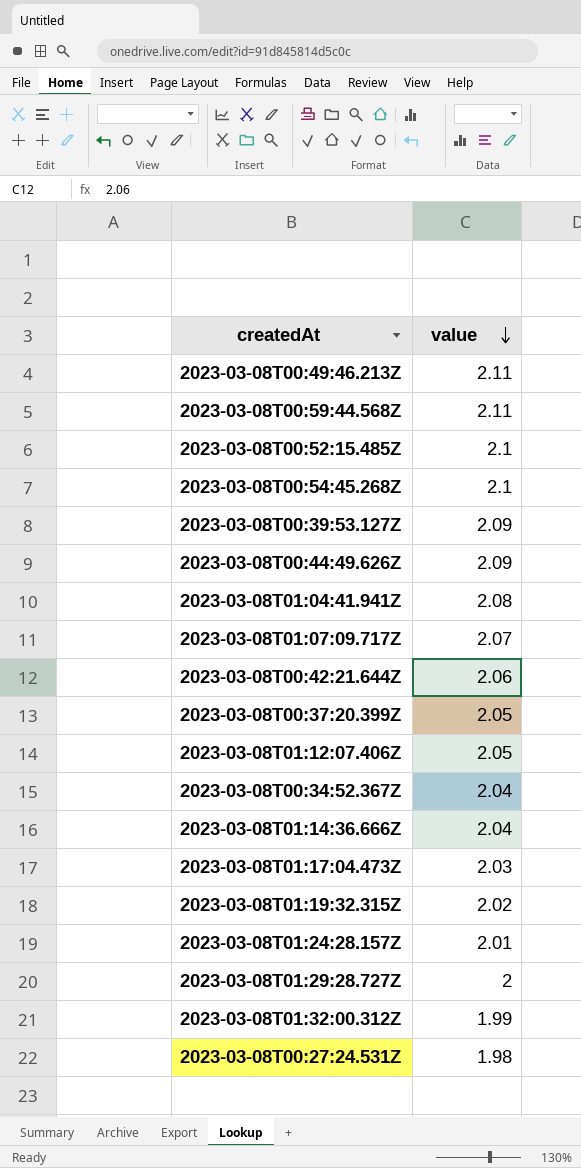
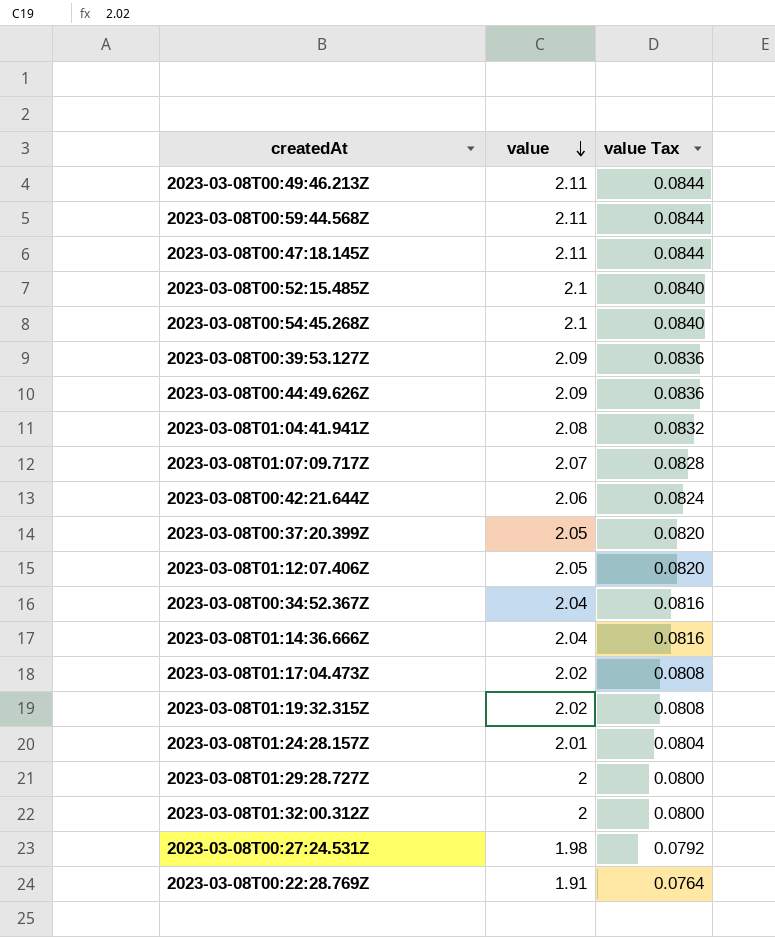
column value Tax | formula: none -> [value] * 0.04
row 2023-03-08T00:47:18.145Z: none -> 2.11 | 0.0844
2023-03-08T01:17:04.473Z | value: 2.03 -> 2.02
2023-03-08T01:32:00.312Z | value: 1.99 -> 2
row 2023-03-08T00:22:28.769Z: none -> 1.91 | 0.0764

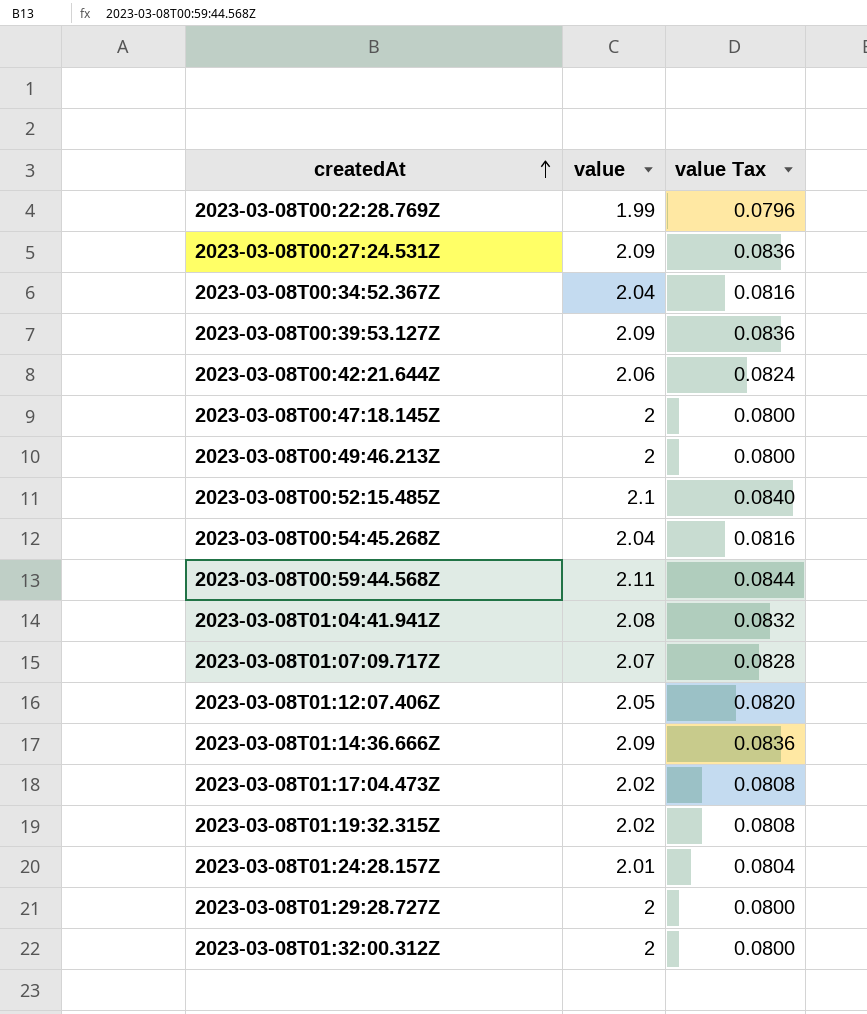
row order: value descending -> createdAt ascending
row 2023-03-08T00:44:49.626Z: 2.09 | 0.0836 -> none
row 2023-03-08T00:37:20.399Z: 2.05 | 0.0820 -> none
2023-03-08T00:22:28.769Z | value: 1.91 -> 1.99
2023-03-08T00:22:28.769Z | value Tax: 0.0764 -> 0.0796
2023-03-08T00:27:24.531Z | value: 1.98 -> 2.09
2023-03-08T00:27:24.531Z | value Tax: 0.0792 -> 0.0836
2023-03-08T00:47:18.145Z | value: 2.11 -> 2
2023-03-08T00:47:18.145Z | value Tax: 0.0844 -> 0.0800
2023-03-08T00:49:46.213Z | value: 2.11 -> 2
2023-03-08T00:49:46.213Z | value Tax: 0.0844 -> 0.0800
2023-03-08T00:54:45.268Z | value: 2.1 -> 2.04
2023-03-08T00:54:45.268Z | value Tax: 0.0840 -> 0.0816
2023-03-08T01:14:36.666Z | value: 2.04 -> 2.09
2023-03-08T01:14:36.666Z | value Tax: 0.0816 -> 0.0836

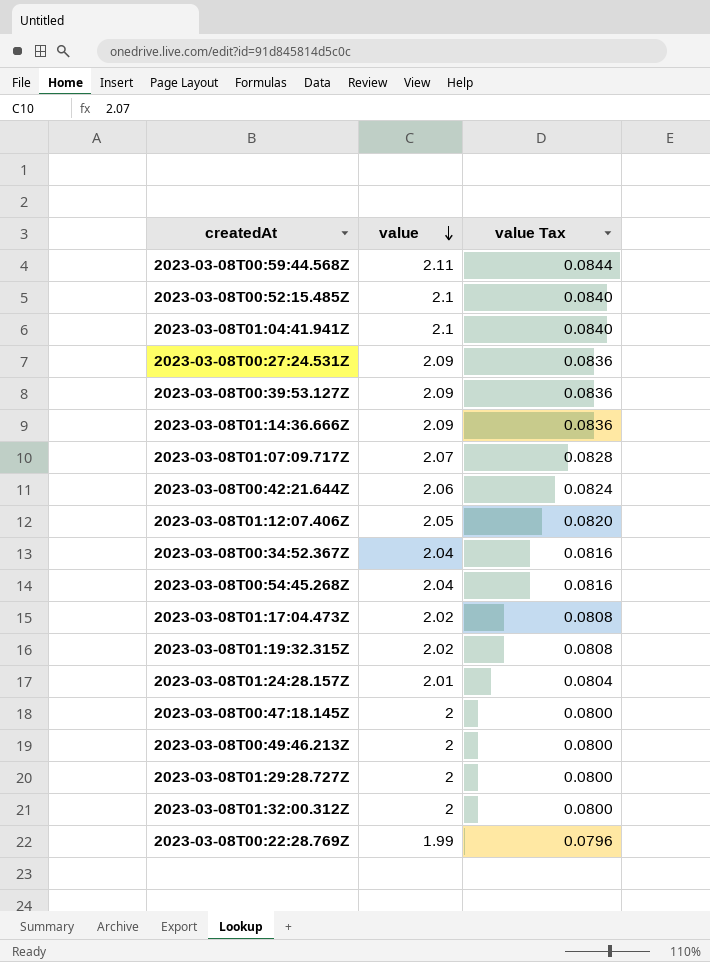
row order: createdAt ascending -> value descending
2023-03-08T01:04:41.941Z | value: 2.08 -> 2.1
2023-03-08T01:04:41.941Z | value Tax: 0.0832 -> 0.0840

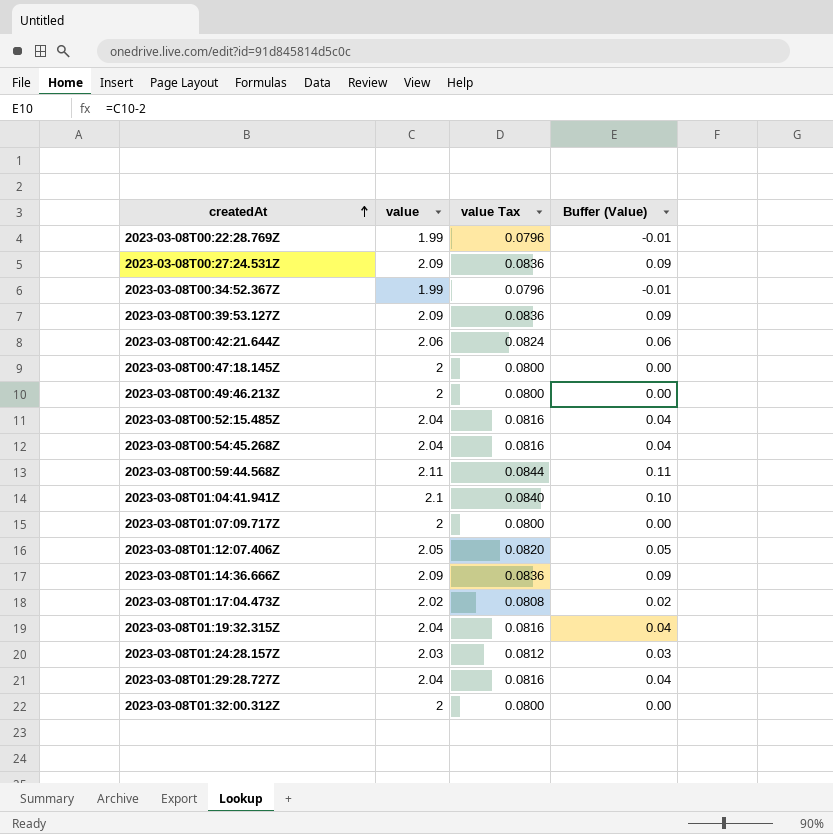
row order: value descending -> createdAt ascending
column Buffer (Value) | formula: none -> [value] - 2
2023-03-08T00:34:52.367Z | value: 2.04 -> 1.99
2023-03-08T00:34:52.367Z | value Tax: 0.0816 -> 0.0796
2023-03-08T00:52:15.485Z | value: 2.1 -> 2.04
2023-03-08T00:52:15.485Z | value Tax: 0.0840 -> 0.0816
2023-03-08T01:07:09.717Z | value: 2.07 -> 2
2023-03-08T01:07:09.717Z | value Tax: 0.0828 -> 0.0800
2023-03-08T01:19:32.315Z | value: 2.02 -> 2.04
2023-03-08T01:19:32.315Z | value Tax: 0.0808 -> 0.0816
2023-03-08T01:24:28.157Z | value: 2.01 -> 2.03
2023-03-08T01:24:28.157Z | value Tax: 0.0804 -> 0.0812
2023-03-08T01:29:28.727Z | value: 2 -> 2.04
2023-03-08T01:29:28.727Z | value Tax: 0.0800 -> 0.0816

